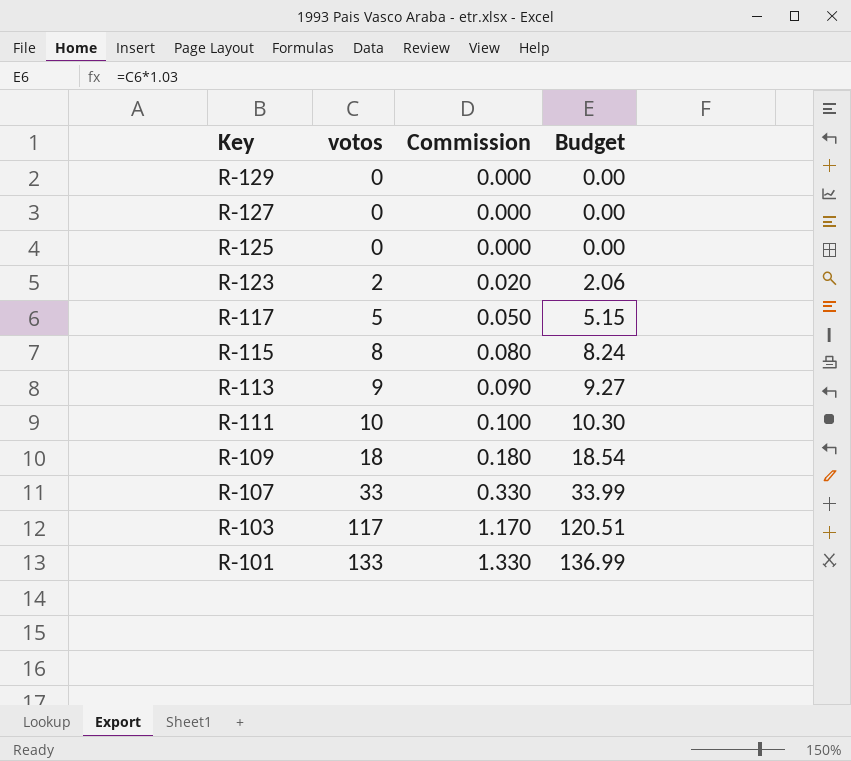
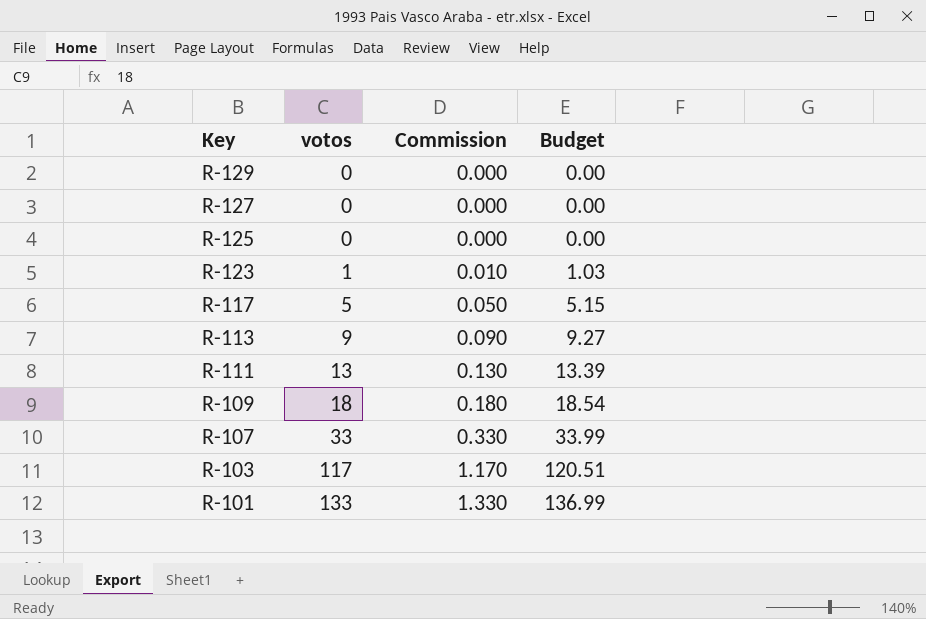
row R-115: 8 | 0.080 | 8.24 -> none
R-123 | votos: 2 -> 1
R-123 | Commission: 0.020 -> 0.010
R-123 | Budget: 2.06 -> 1.03
R-111 | votos: 10 -> 13
R-111 | Commission: 0.100 -> 0.130
R-111 | Budget: 10.30 -> 13.39

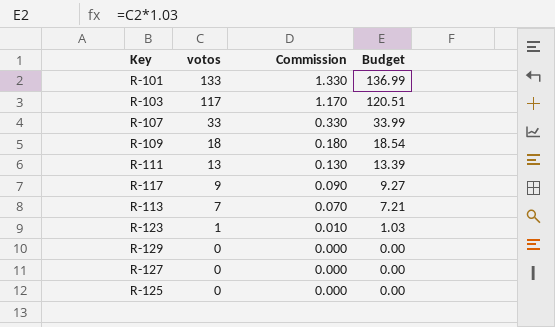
row order: Key descending -> votos descending
R-117 | votos: 5 -> 9
R-117 | Commission: 0.050 -> 0.090
R-117 | Budget: 5.15 -> 9.27
R-113 | votos: 9 -> 7
R-113 | Commission: 0.090 -> 0.070
R-113 | Budget: 9.27 -> 7.21

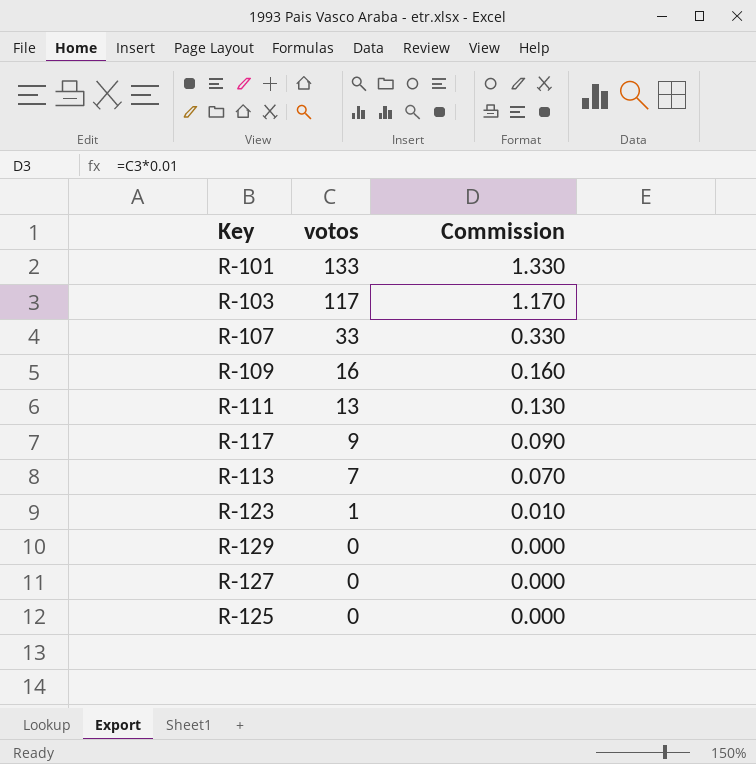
column Budget | formula: [votos] * 1.03 -> none
R-109 | votos: 18 -> 16
R-109 | Commission: 0.180 -> 0.160

